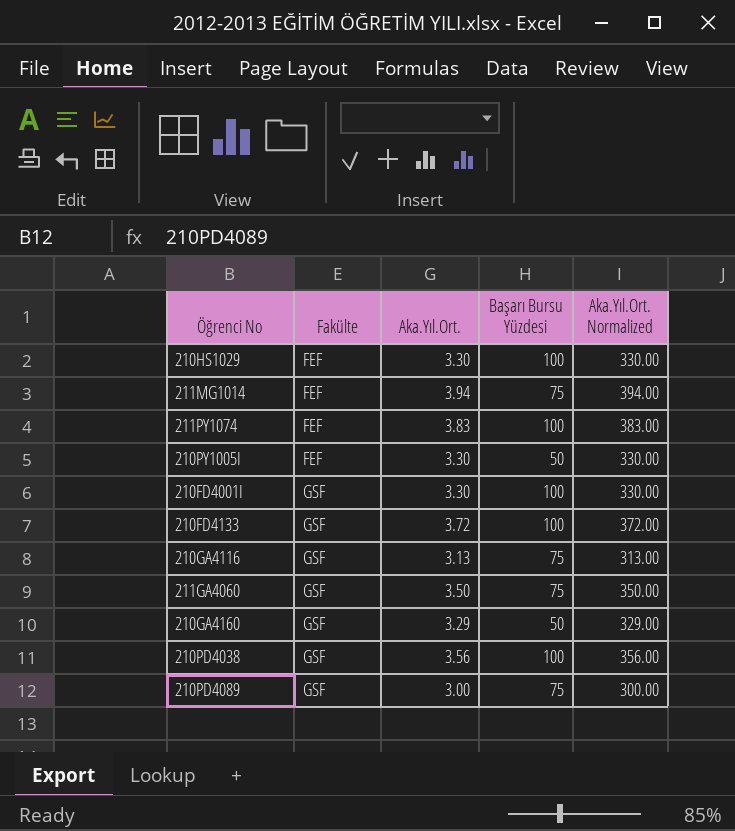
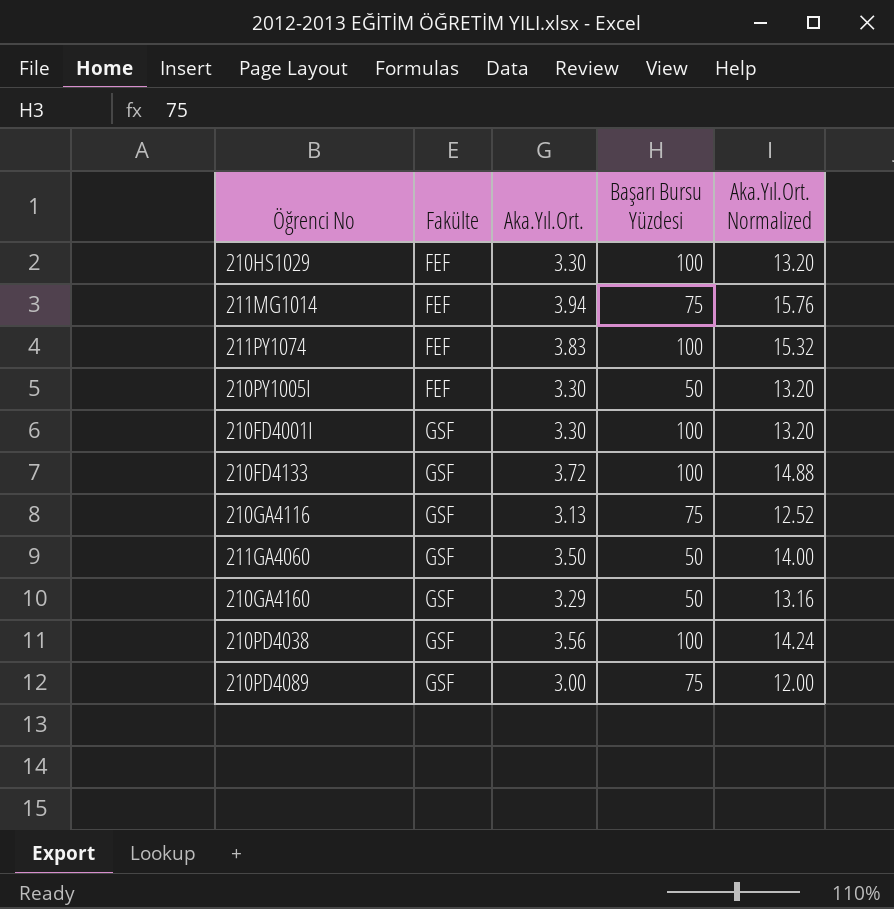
column Aka.Yıl.Ort. Normalized | formula: [Aka.Yıl.Ort.] * 100 -> [Aka.Yıl.Ort.] * 4
211GA4060 | Başarı Bursu Yüzdesi: 75 -> 50

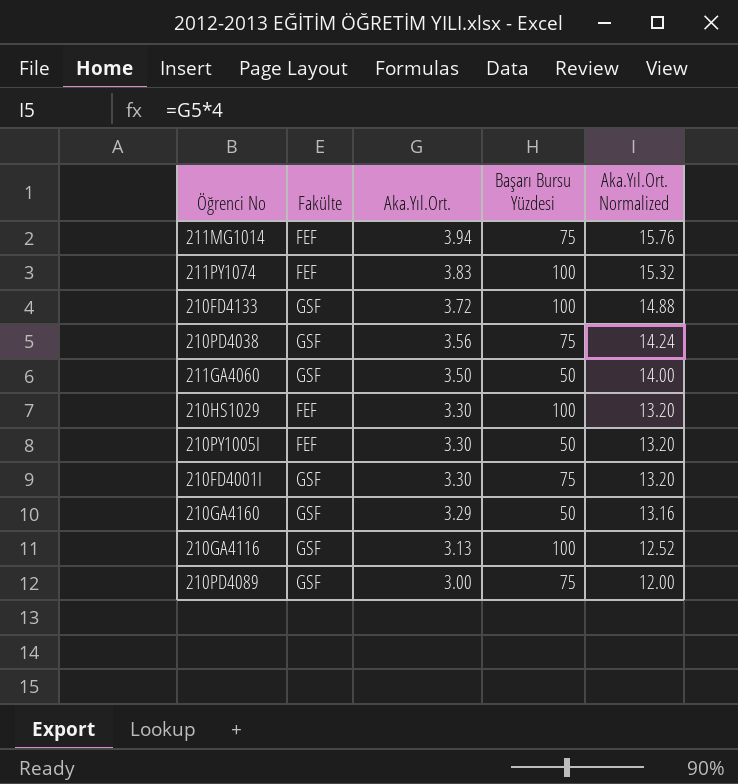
row order: Fakülte ascending -> Aka.Yıl.Ort. descending
210PD4038 | Başarı Bursu Yüzdesi: 100 -> 75
210FD4001I | Başarı Bursu Yüzdesi: 100 -> 75
210GA4116 | Başarı Bursu Yüzdesi: 75 -> 100

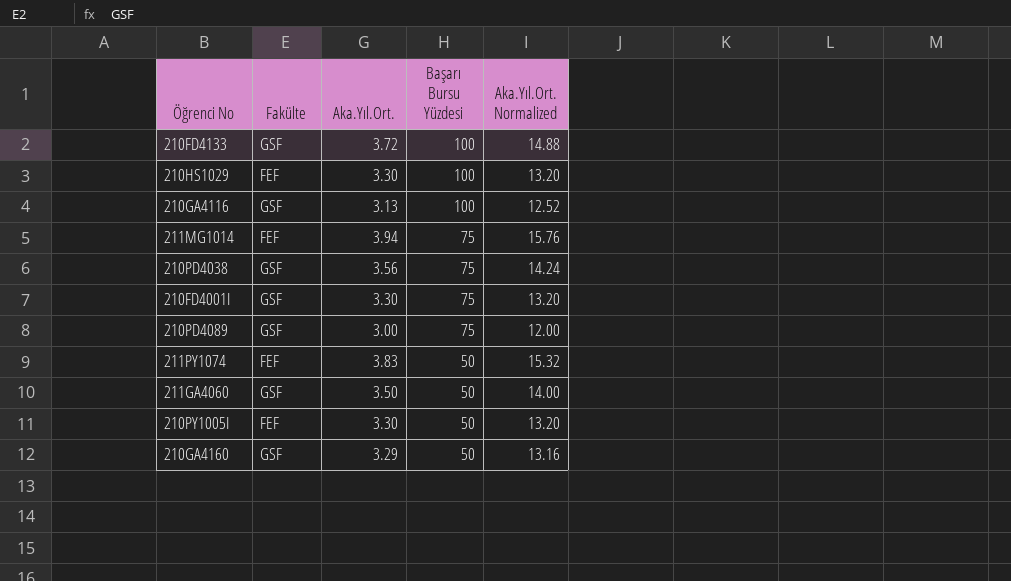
row order: Aka.Yıl.Ort. descending -> Başarı Bursu Yüzdesi descending
211PY1074 | Başarı Bursu Yüzdesi: 100 -> 50

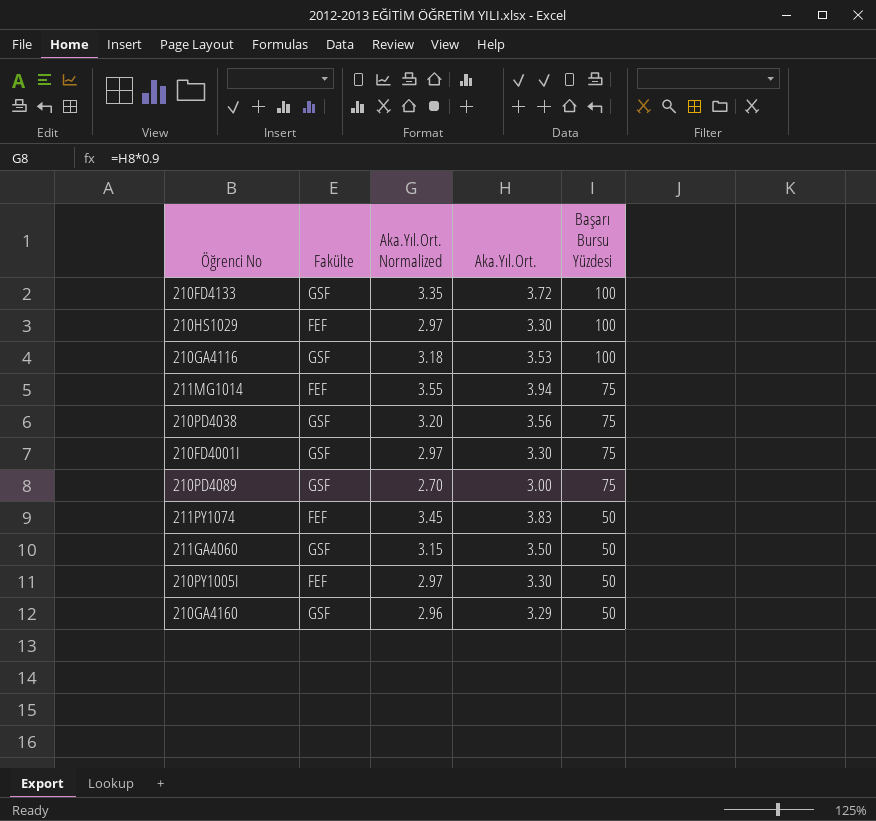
column Aka.Yıl.Ort. Normalized | formula: [Aka.Yıl.Ort.] * 4 -> [Aka.Yıl.Ort.] * 0.9
column Aka.Yıl.Ort. Normalized | position: 5 -> 3
210GA4116 | Aka.Yıl.Ort.: 3.13 -> 3.53

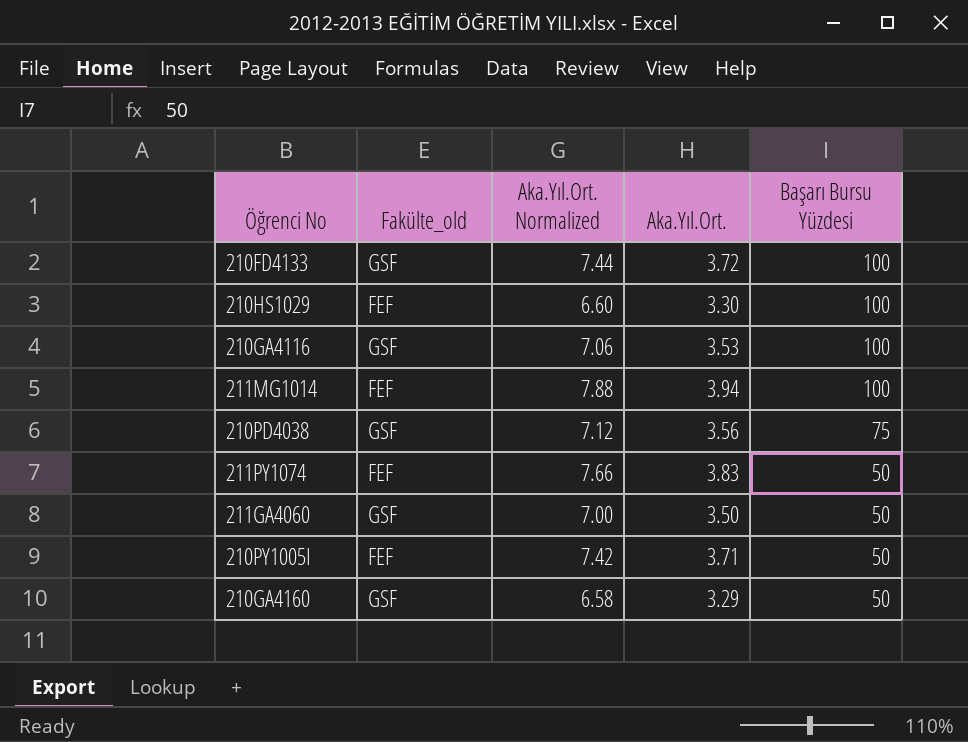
column name: Fakülte -> Fakülte_old
column Aka.Yıl.Ort. Normalized | formula: [Aka.Yıl.Ort.] * 0.9 -> [Aka.Yıl.Ort.] * 2
row 210FD4001I: GSF | 2.97 | 3.30 | 75 -> none
row 210PD4089: GSF | 2.70 | 3.00 | 75 -> none
211MG1014 | Başarı Bursu Yüzdesi: 75 -> 100
210PY1005I | Aka.Yıl.Ort.: 3.30 -> 3.71

